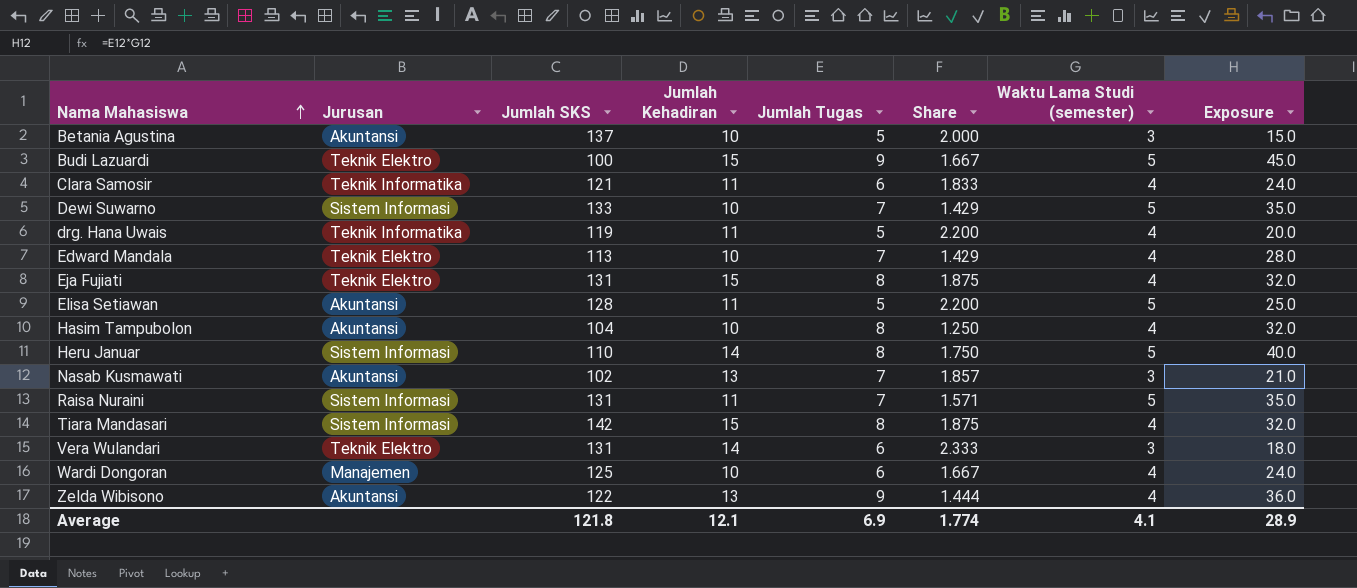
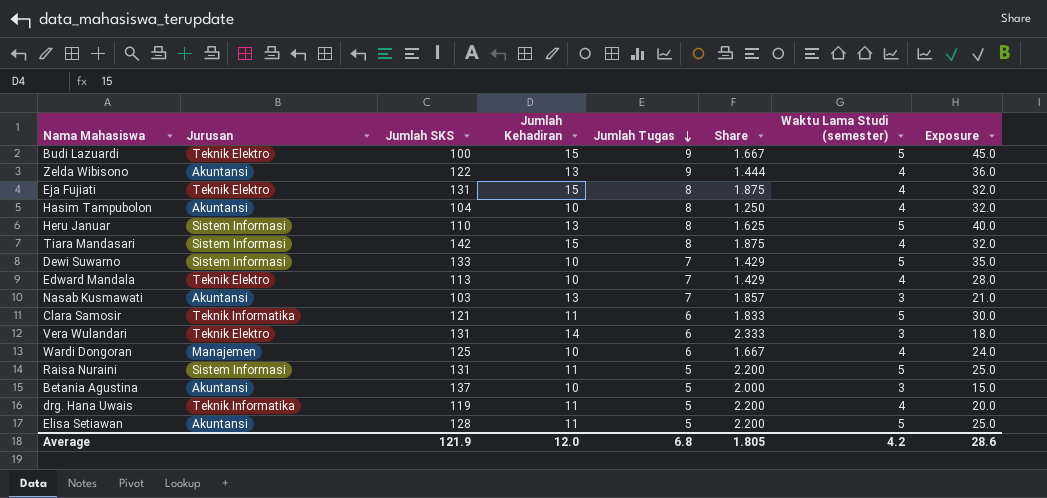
row order: Nama Mahasiswa ascending -> Jumlah Tugas descending
Heru Januar | Jumlah Kehadiran: 14 -> 13
Heru Januar | Share: 1.750 -> 1.625
Nasab Kusmawati | Jumlah SKS: 102 -> 103
Clara Samosir | Waktu Lama Studi (semester): 4 -> 5
Clara Samosir | Exposure: 24.0 -> 30.0
Raisa Nuraini | Jumlah Tugas: 7 -> 5
Raisa Nuraini | Share: 1.571 -> 2.200
Raisa Nuraini | Exposure: 35.0 -> 25.0
Average | Jumlah SKS: 121.8 -> 121.9
Average | Jumlah Kehadiran: 12.1 -> 12.0
Average | Jumlah Tugas: 6.9 -> 6.8
Average | Share: 1.774 -> 1.805
Average | Waktu Lama Studi (semester): 4.1 -> 4.2
Average | Exposure: 28.9 -> 28.6

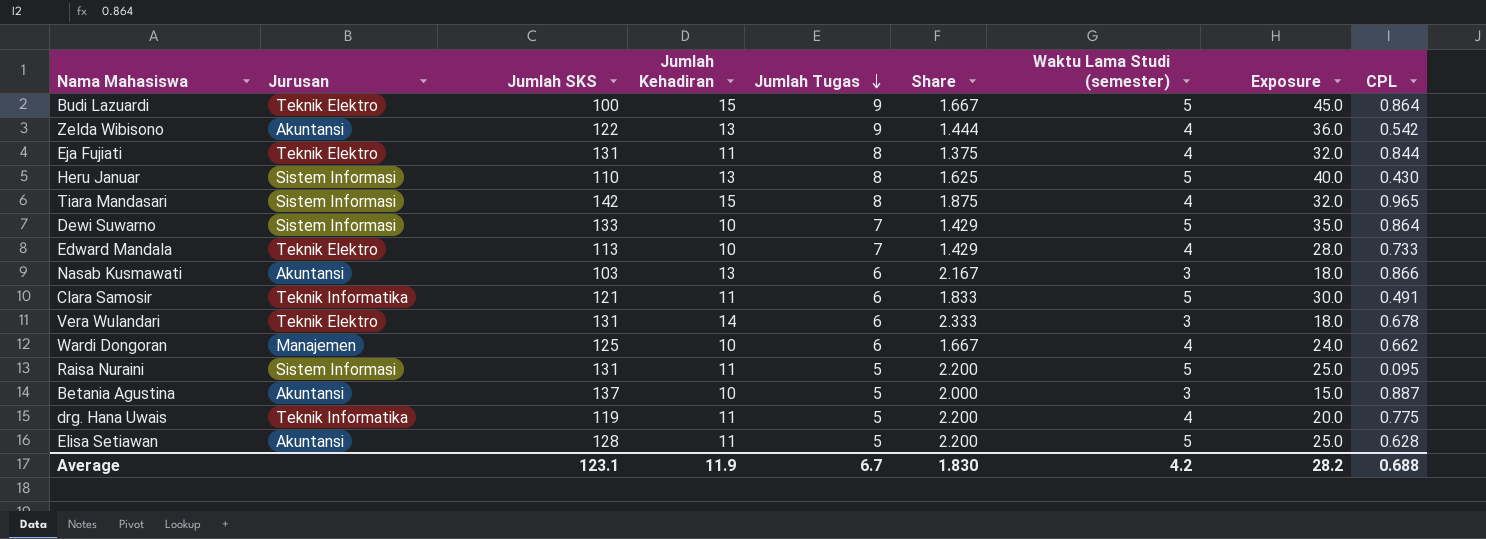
column CPL | position: none -> 9
row Hasim Tampubolon: Akuntansi | 104 | 10 | 8 | 1.250 | 4 | 32.0 -> none
Eja Fujiati | Jumlah Kehadiran: 15 -> 11
Eja Fujiati | Share: 1.875 -> 1.375
Nasab Kusmawati | Jumlah Tugas: 7 -> 6
Nasab Kusmawati | Share: 1.857 -> 2.167
Nasab Kusmawati | Exposure: 21.0 -> 18.0
Average | Jumlah SKS: 121.9 -> 123.1
Average | Jumlah Kehadiran: 12.0 -> 11.9
Average | Jumlah Tugas: 6.8 -> 6.7
Average | Share: 1.805 -> 1.830
Average | Exposure: 28.6 -> 28.2

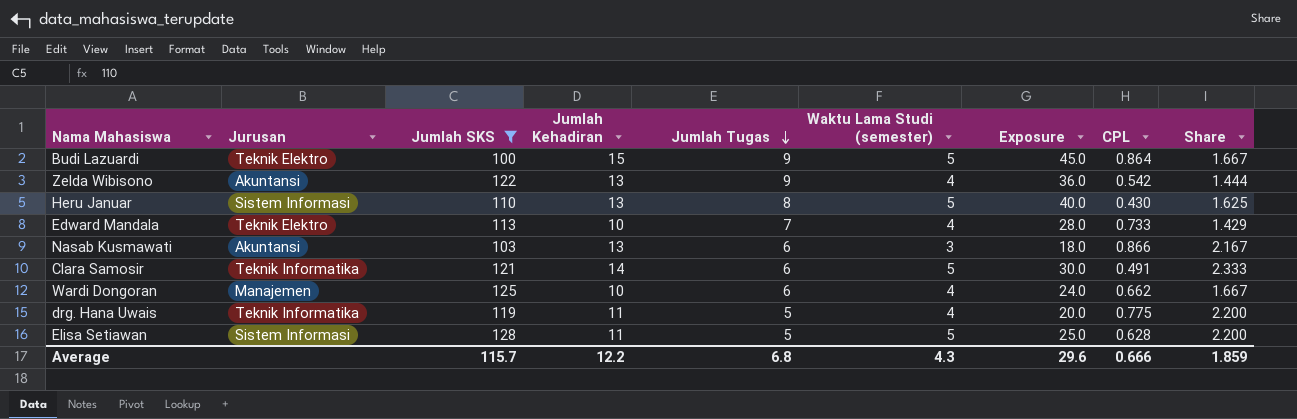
filter: none -> Jumlah SKS <= 128
column Share | position: 6 -> 9
Clara Samosir | Jumlah Kehadiran: 11 -> 14
Clara Samosir | Share: 1.833 -> 2.333
Elisa Setiawan | Jurusan: Akuntansi -> Sistem Informasi
Average | Jumlah SKS: 123.1 -> 115.7
Average | Jumlah Kehadiran: 11.9 -> 12.2
Average | Jumlah Tugas: 6.7 -> 6.8
Average | Waktu Lama Studi (semester): 4.2 -> 4.3
Average | Exposure: 28.2 -> 29.6
Average | CPL: 0.688 -> 0.666
Average | Share: 1.830 -> 1.859

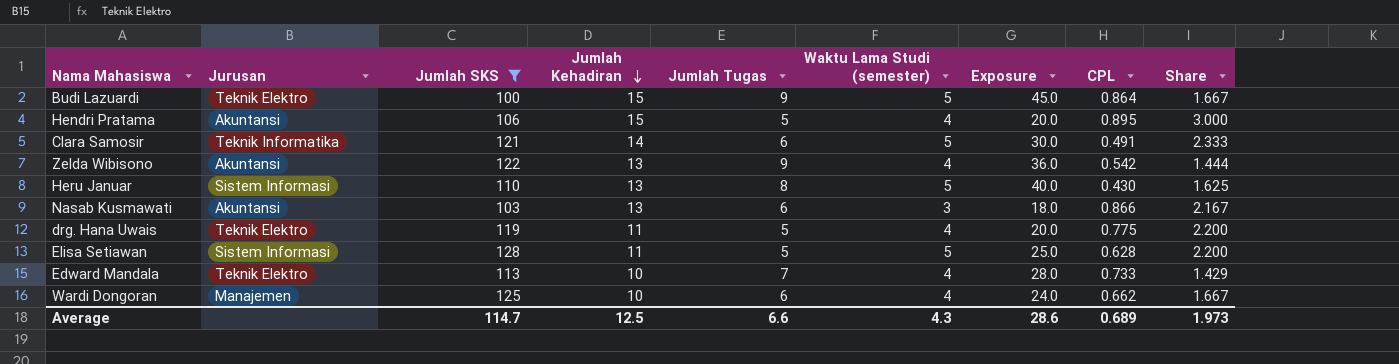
row order: Jumlah Tugas descending -> Jumlah Kehadiran descending
row Hendri Pratama: none -> Akuntansi | 106 | 15 | 5 | 4 | 20.0 | 0.895 | 3.000
drg. Hana Uwais | Jurusan: Teknik Informatika -> Teknik Elektro
Average | Jumlah SKS: 115.7 -> 114.7
Average | Jumlah Kehadiran: 12.2 -> 12.5
Average | Jumlah Tugas: 6.8 -> 6.6
Average | Exposure: 29.6 -> 28.6
Average | CPL: 0.666 -> 0.689
Average | Share: 1.859 -> 1.973

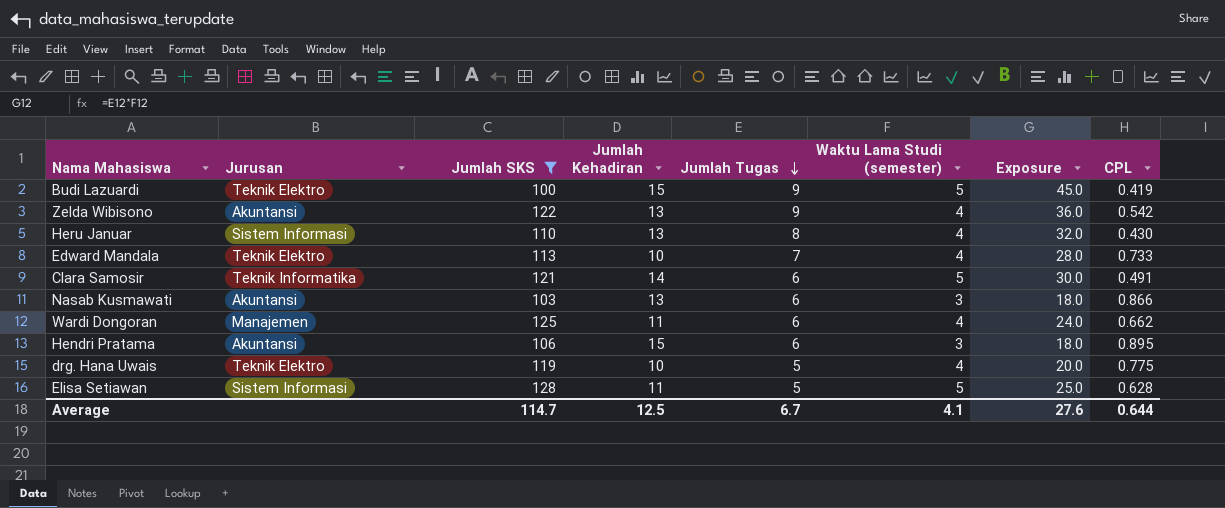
row order: Jumlah Kehadiran descending -> Jumlah Tugas descending
column Share | formula: [Jumlah Kehadiran] / [Jumlah Tugas] -> none
Budi Lazuardi | CPL: 0.864 -> 0.419
Heru Januar | Waktu Lama Studi (semester): 5 -> 4
Heru Januar | Exposure: 40.0 -> 32.0
Wardi Dongoran | Jumlah Kehadiran: 10 -> 11
Hendri Pratama | Jumlah Tugas: 5 -> 6
Hendri Pratama | Waktu Lama Studi (semester): 4 -> 3
Hendri Pratama | Exposure: 20.0 -> 18.0
drg. Hana Uwais | Jumlah Kehadiran: 11 -> 10
Average | Jumlah Tugas: 6.6 -> 6.7
Average | Waktu Lama Studi (semester): 4.3 -> 4.1
Average | Exposure: 28.6 -> 27.6
Average | CPL: 0.689 -> 0.644

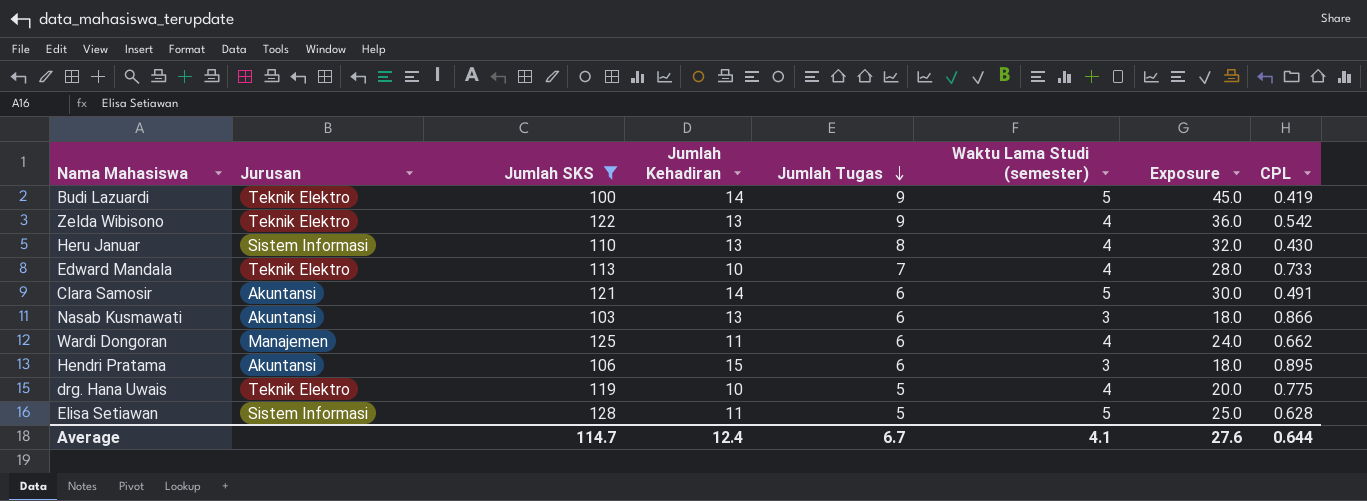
Budi Lazuardi | Jumlah Kehadiran: 15 -> 14
Zelda Wibisono | Jurusan: Akuntansi -> Teknik Elektro
Clara Samosir | Jurusan: Teknik Informatika -> Akuntansi
Average | Jumlah Kehadiran: 12.5 -> 12.4

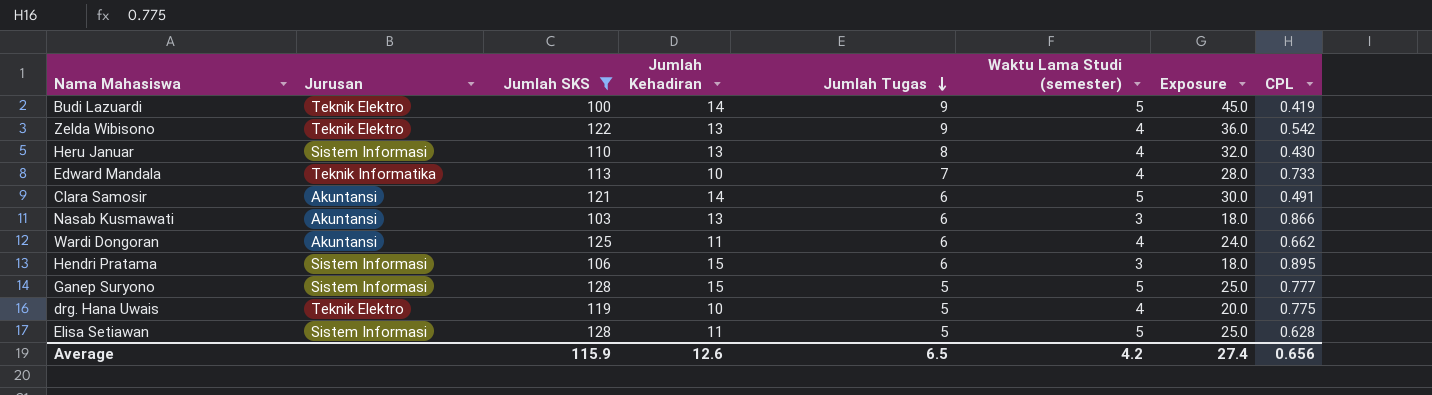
Edward Mandala | Jurusan: Teknik Elektro -> Teknik Informatika
Wardi Dongoran | Jurusan: Manajemen -> Akuntansi
Hendri Pratama | Jurusan: Akuntansi -> Sistem Informasi
row Ganep Suryono: none -> Sistem Informasi | 128 | 15 | 5 | 5 | 25.0 | 0.777
Average | Jumlah SKS: 114.7 -> 115.9
Average | Jumlah Kehadiran: 12.4 -> 12.6
Average | Jumlah Tugas: 6.7 -> 6.5
Average | Waktu Lama Studi (semester): 4.1 -> 4.2
Average | Exposure: 27.6 -> 27.4
Average | CPL: 0.644 -> 0.656

